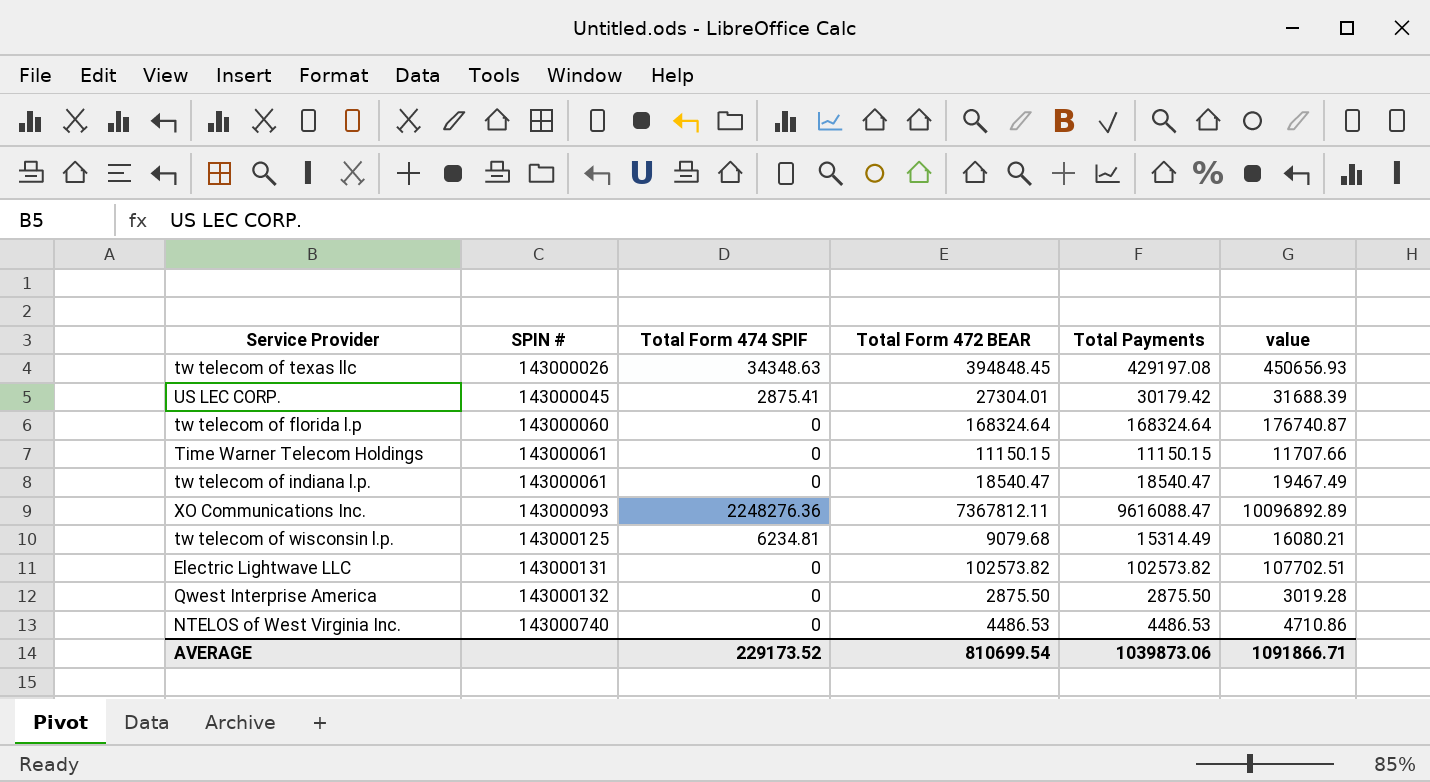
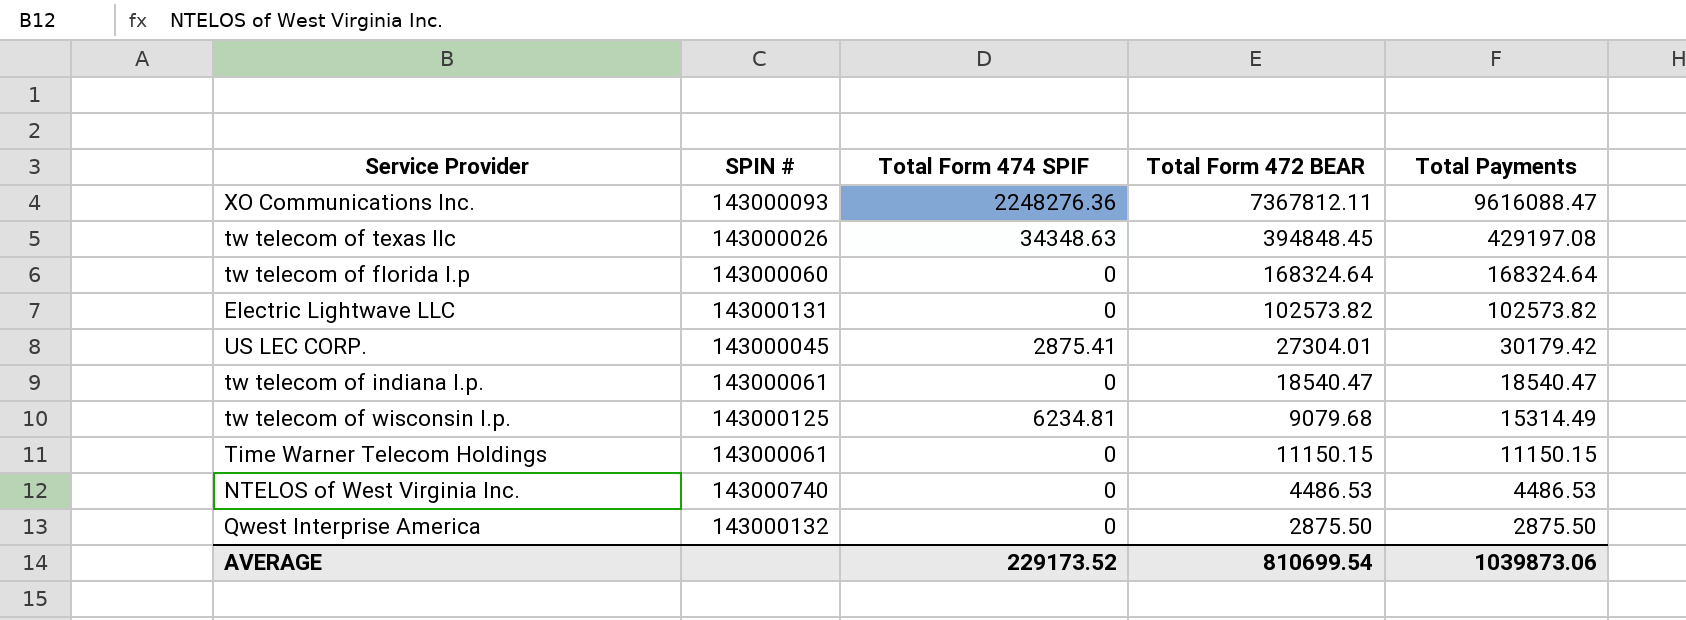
row order: SPIN # ascending -> Total Payments descending
column value | formula: [Total Payments] * 1.05 -> none

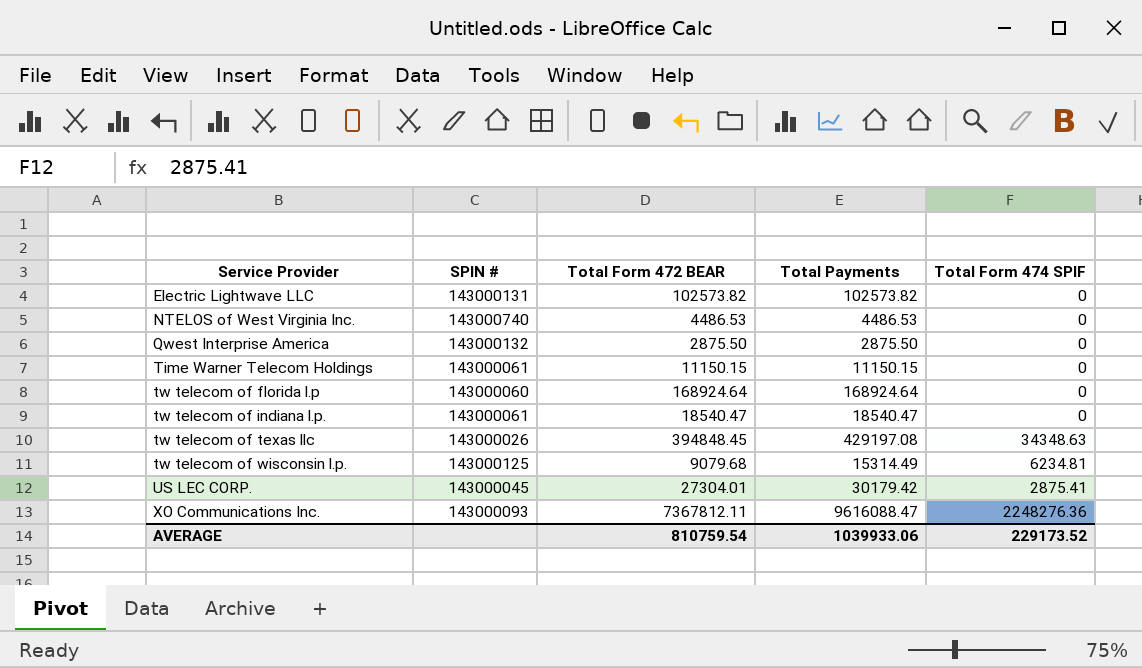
row order: Total Payments descending -> Service Provider ascending
column Total Form 474 SPIF | position: 3 -> 5
tw telecom of florida l.p | Total Form 472 BEAR: 168324.64 -> 168924.64
tw telecom of florida l.p | Total Payments: 168324.64 -> 168924.64
AVERAGE | Total Form 472 BEAR: 810699.54 -> 810759.54
AVERAGE | Total Payments: 1039873.06 -> 1039933.06

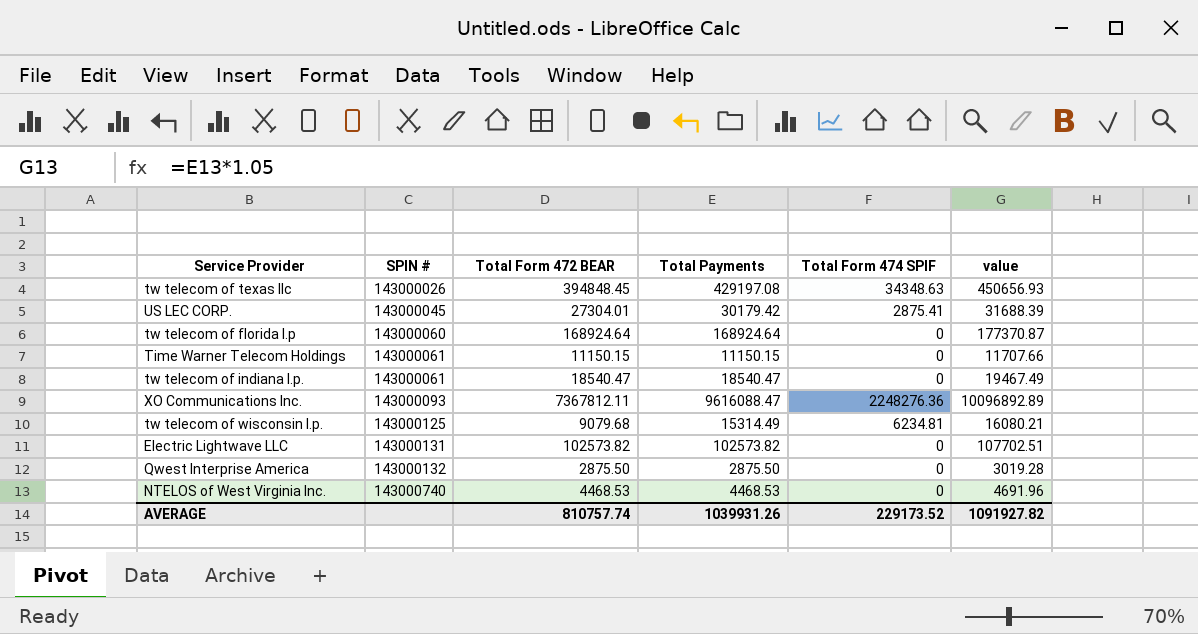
row order: Service Provider ascending -> SPIN # ascending
column value | formula: none -> [Total Payments] * 1.05
NTELOS of West Virginia Inc. | Total Form 472 BEAR: 4486.53 -> 4468.53
NTELOS of West Virginia Inc. | Total Payments: 4486.53 -> 4468.53
AVERAGE | Total Form 472 BEAR: 810759.54 -> 810757.74
AVERAGE | Total Payments: 1039933.06 -> 1039931.26

